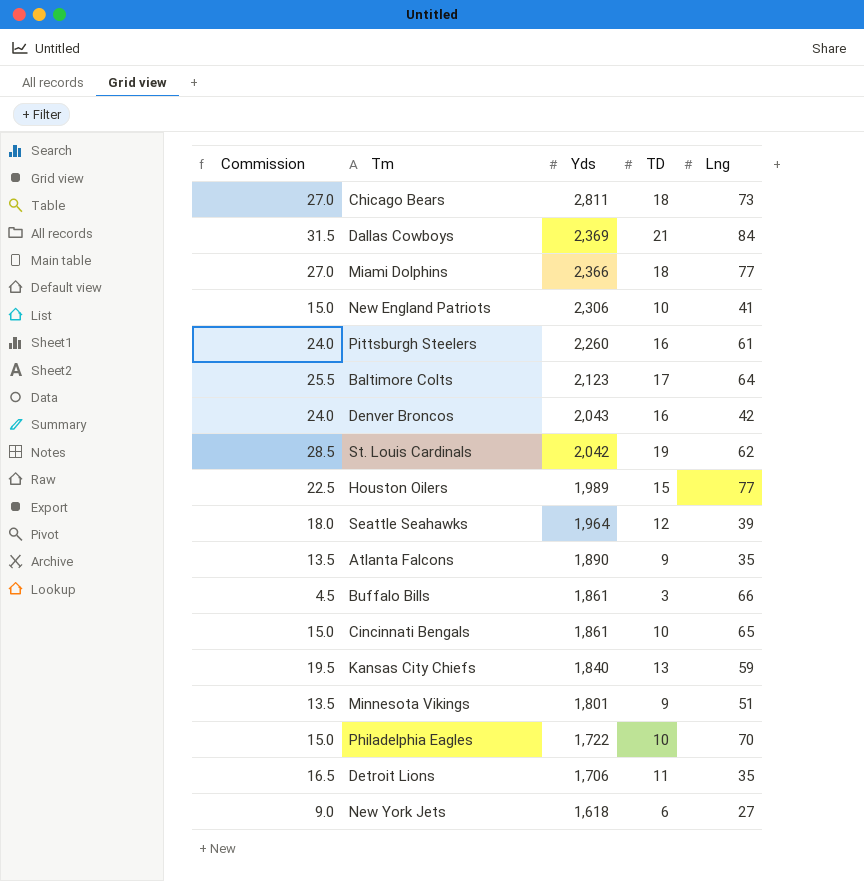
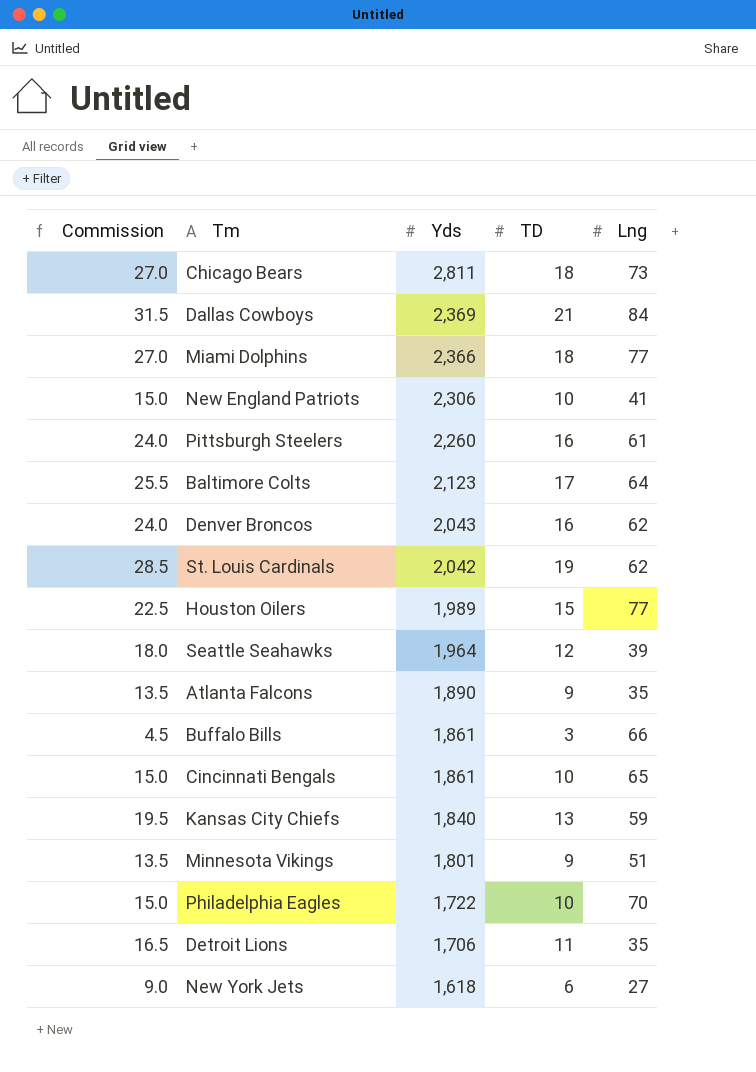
Denver Broncos | Lng: 42 -> 62

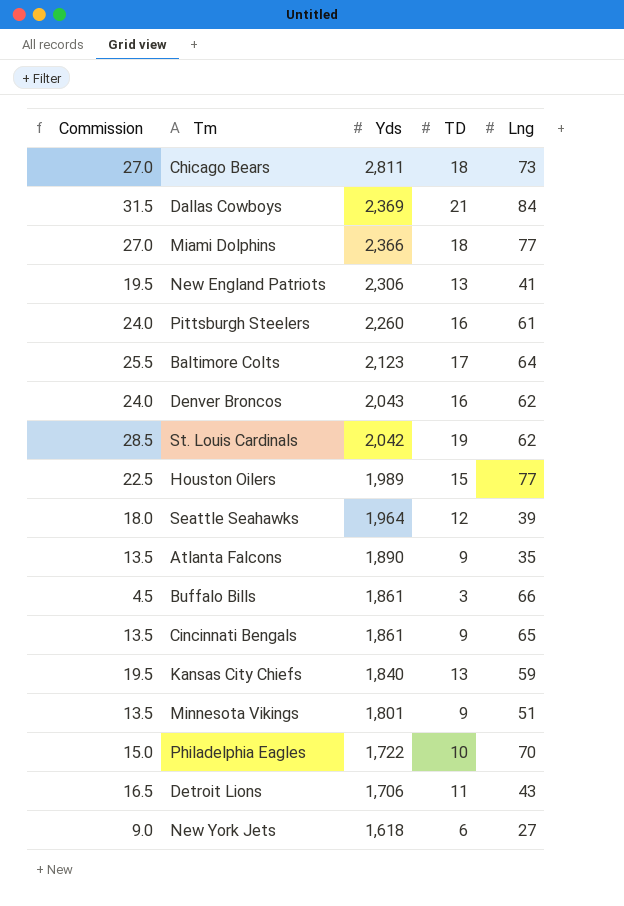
New England Patriots | Commission: 15.0 -> 19.5
New England Patriots | TD: 10 -> 13
Cincinnati Bengals | Commission: 15.0 -> 13.5
Cincinnati Bengals | TD: 10 -> 9
Detroit Lions | Lng: 35 -> 43

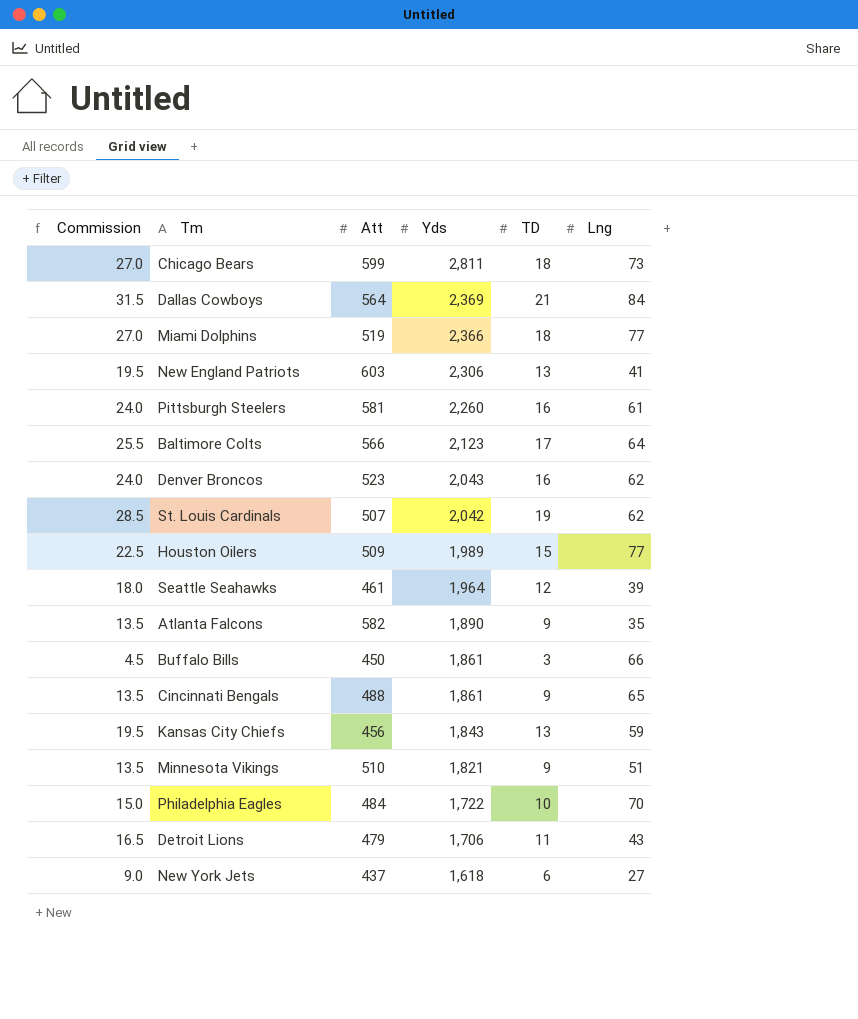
column Att | position: none -> 3
Kansas City Chiefs | Yds: 1,840 -> 1,843
Minnesota Vikings | Yds: 1,801 -> 1,821

